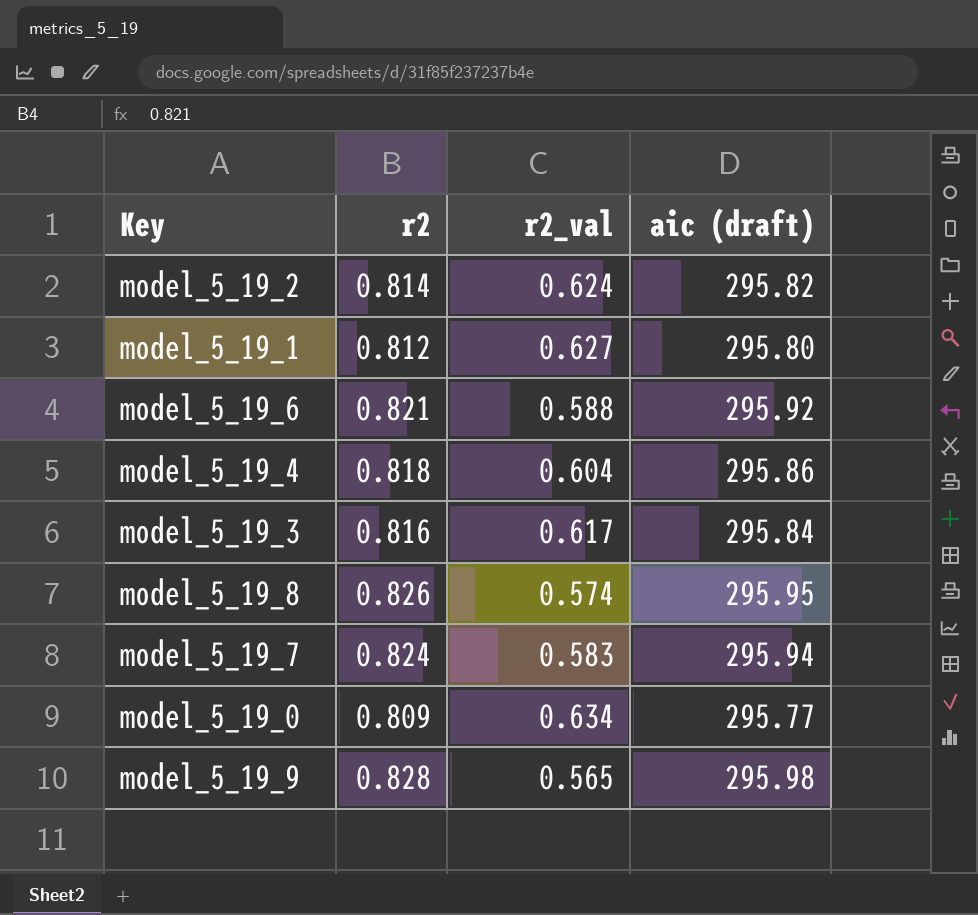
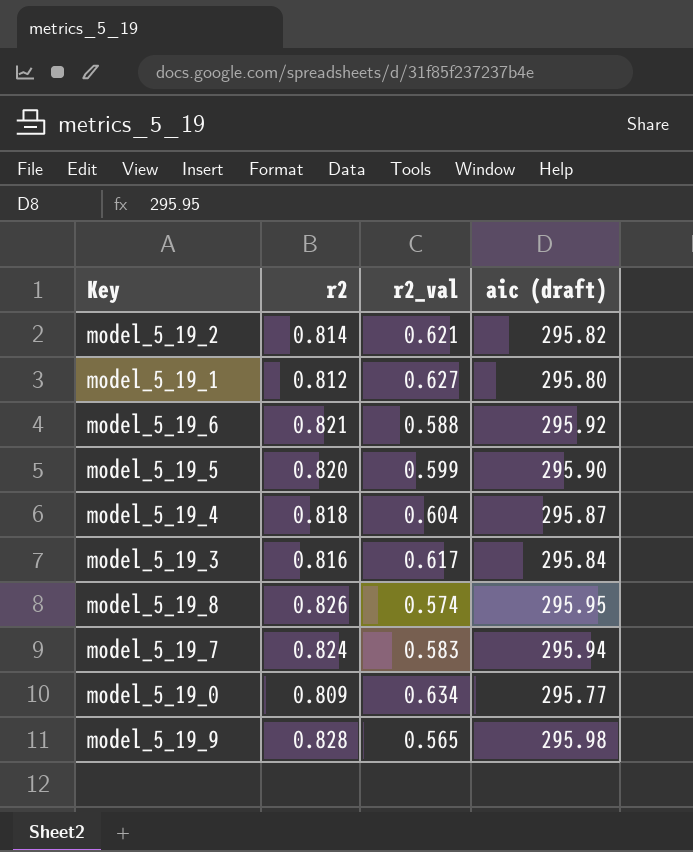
model_5_19_2 | r2_val: 0.624 -> 0.621
row model_5_19_5: none -> 0.820 | 0.599 | 295.90
model_5_19_4 | aic (draft): 295.86 -> 295.87

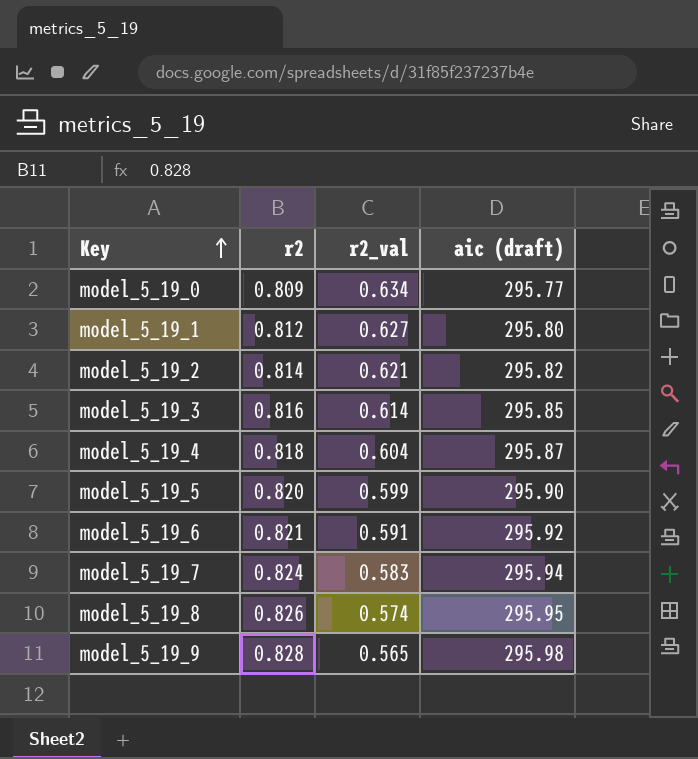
row order: none -> Key ascending
model_5_19_3 | r2_val: 0.617 -> 0.614
model_5_19_3 | aic (draft): 295.84 -> 295.85
model_5_19_6 | r2_val: 0.588 -> 0.591

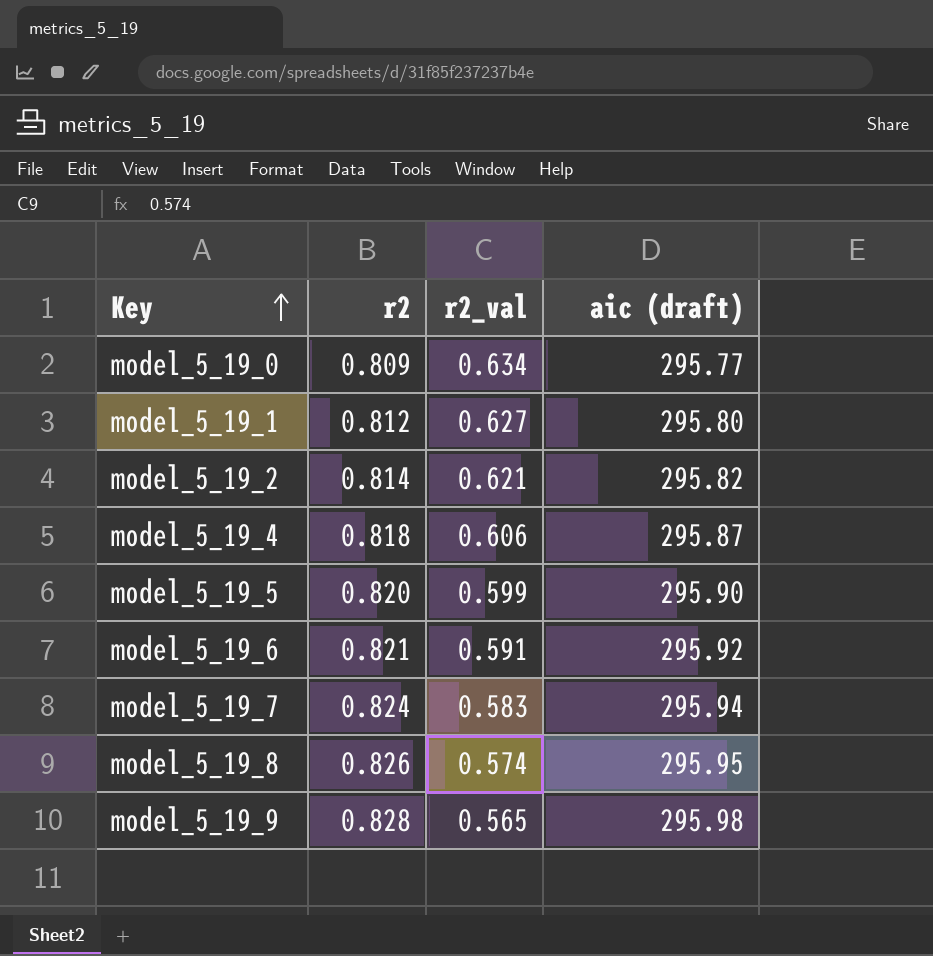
row model_5_19_3: 0.816 | 0.614 | 295.85 -> none
model_5_19_4 | r2_val: 0.604 -> 0.606

